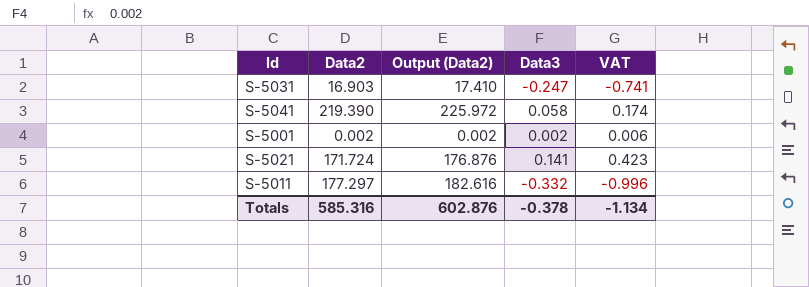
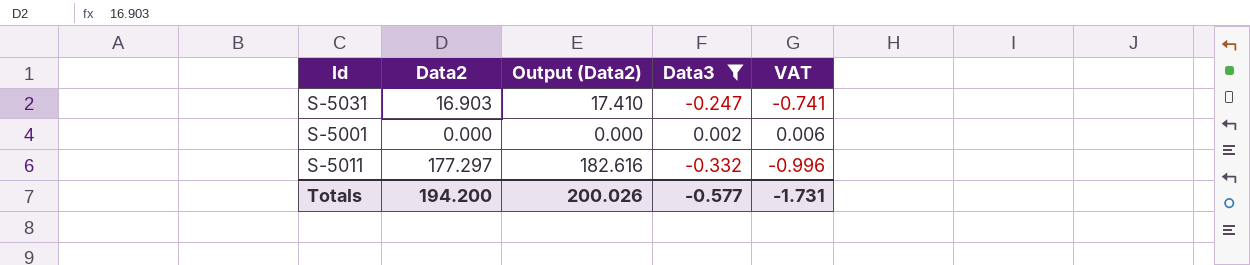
filter: none -> Data3 <= 0.002
S-5001 | Data2: 0.002 -> 0.000
S-5001 | Output (Data2): 0.002 -> 0.000
Totals | Data2: 585.316 -> 194.200
Totals | Output (Data2): 602.876 -> 200.026
Totals | Data3: -0.378 -> -0.577
Totals | VAT: -1.134 -> -1.731

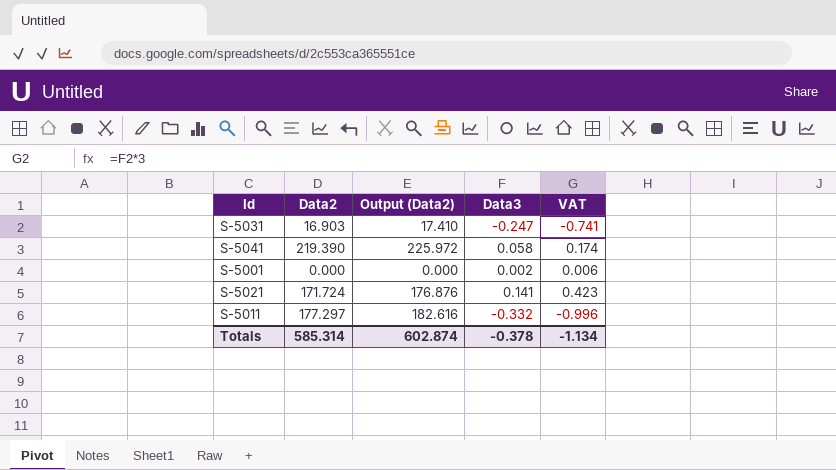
filter: Data3 <= 0.002 -> none
Totals | Data2: 194.200 -> 585.314
Totals | Output (Data2): 200.026 -> 602.874
Totals | Data3: -0.577 -> -0.378
Totals | VAT: -1.731 -> -1.134

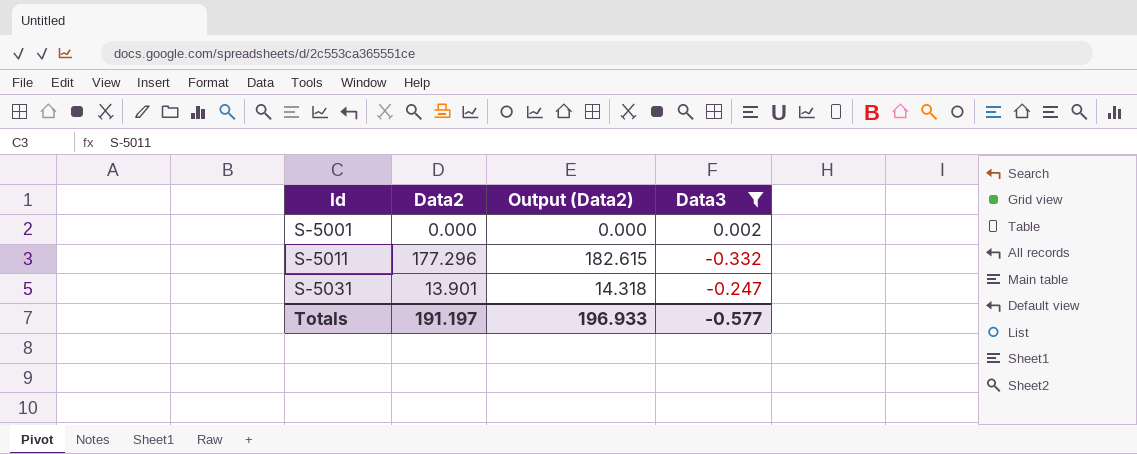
filter: none -> Data3 <= 0.002
row order: none -> Id ascending
column VAT | formula: [Data3] * 3 -> none
S-5011 | Data2: 177.297 -> 177.296
S-5011 | Output (Data2): 182.616 -> 182.615
S-5031 | Data2: 16.903 -> 13.901
S-5031 | Output (Data2): 17.410 -> 14.318
Totals | Data2: 585.314 -> 191.197
Totals | Output (Data2): 602.874 -> 196.933
Totals | Data3: -0.378 -> -0.577

